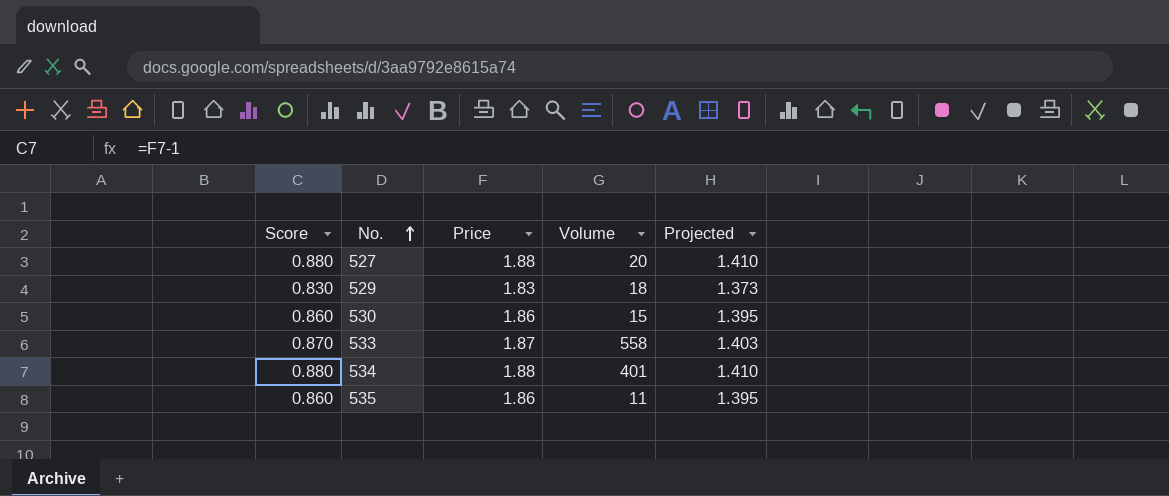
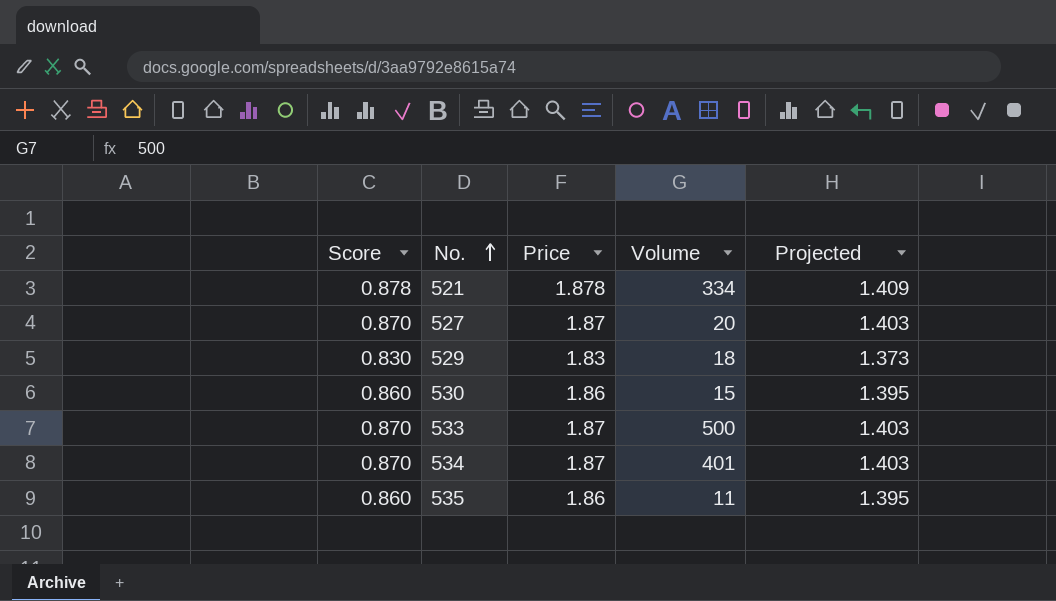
row 521: none -> 0.878 | 1.878 | 334 | 1.409
527 | Score: 0.880 -> 0.870
527 | Price: 1.88 -> 1.87
527 | Projected: 1.410 -> 1.403
533 | Volume: 558 -> 500
534 | Score: 0.880 -> 0.870
534 | Price: 1.88 -> 1.87
534 | Projected: 1.410 -> 1.403

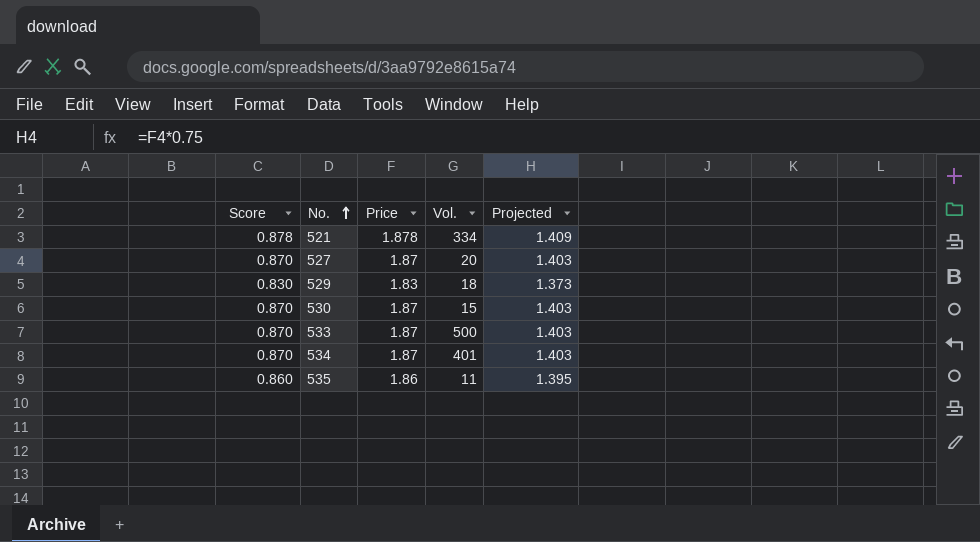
column name: Volume -> Vol.
530 | Score: 0.860 -> 0.870
530 | Price: 1.86 -> 1.87
530 | Projected: 1.395 -> 1.403

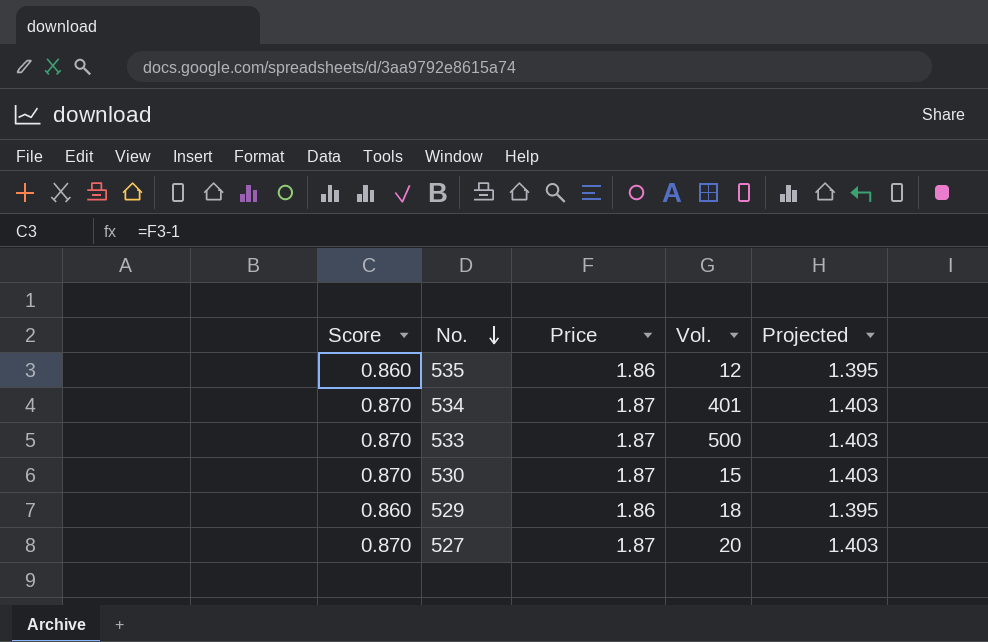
row order: No. ascending -> No. descending
row 521: 0.878 | 1.878 | 334 | 1.409 -> none
535 | Vol.: 11 -> 12
529 | Score: 0.830 -> 0.860
529 | Price: 1.83 -> 1.86
529 | Projected: 1.373 -> 1.395

